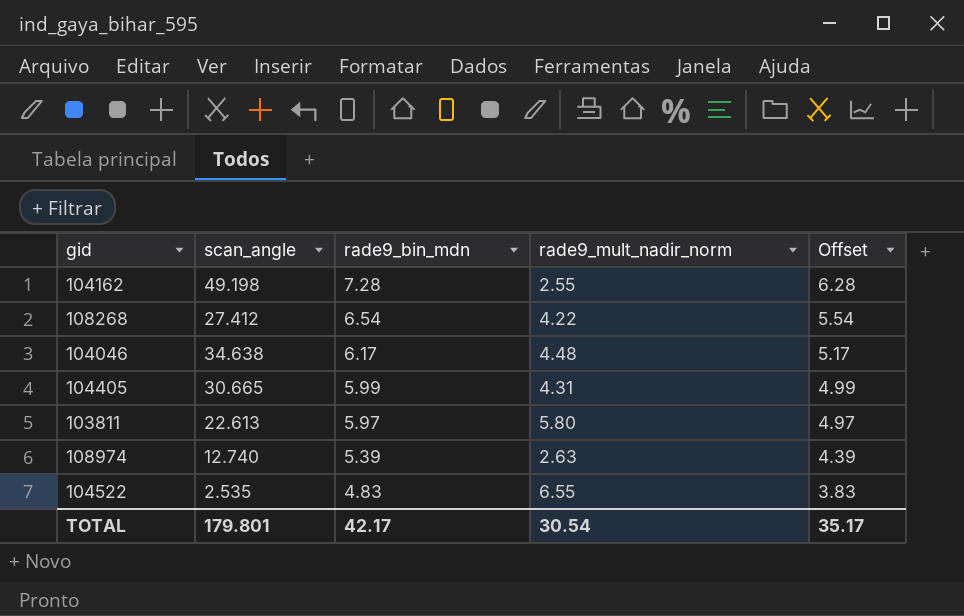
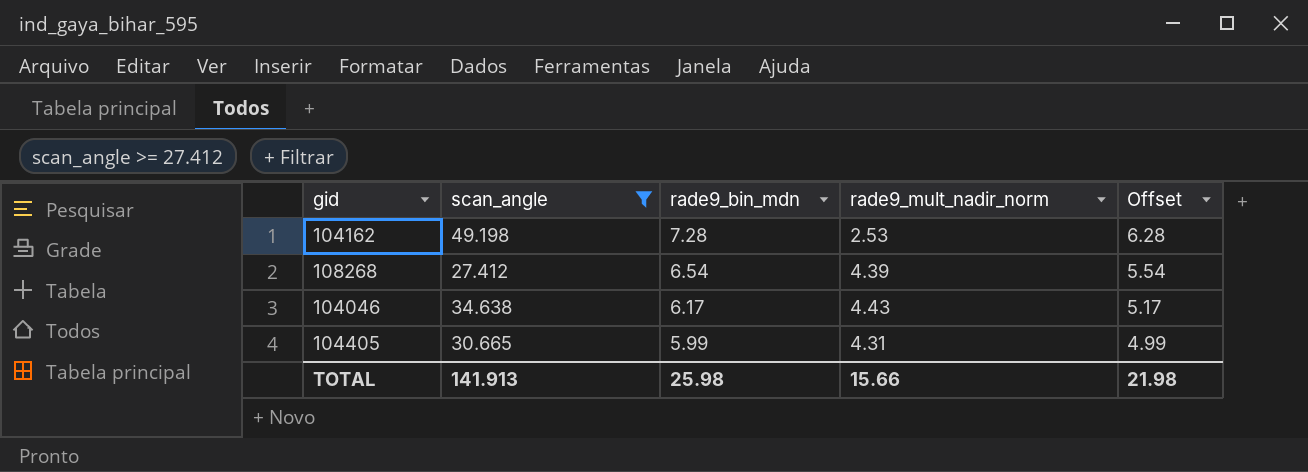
filter: none -> scan_angle >= 27.412
104162 | rade9_mult_nadir_norm: 2.55 -> 2.53
108268 | rade9_mult_nadir_norm: 4.22 -> 4.39
104046 | rade9_mult_nadir_norm: 4.48 -> 4.43
TOTAL | scan_angle: 179.801 -> 141.913
TOTAL | rade9_bin_mdn: 42.17 -> 25.98
TOTAL | rade9_mult_nadir_norm: 30.54 -> 15.66
TOTAL | Offset: 35.17 -> 21.98

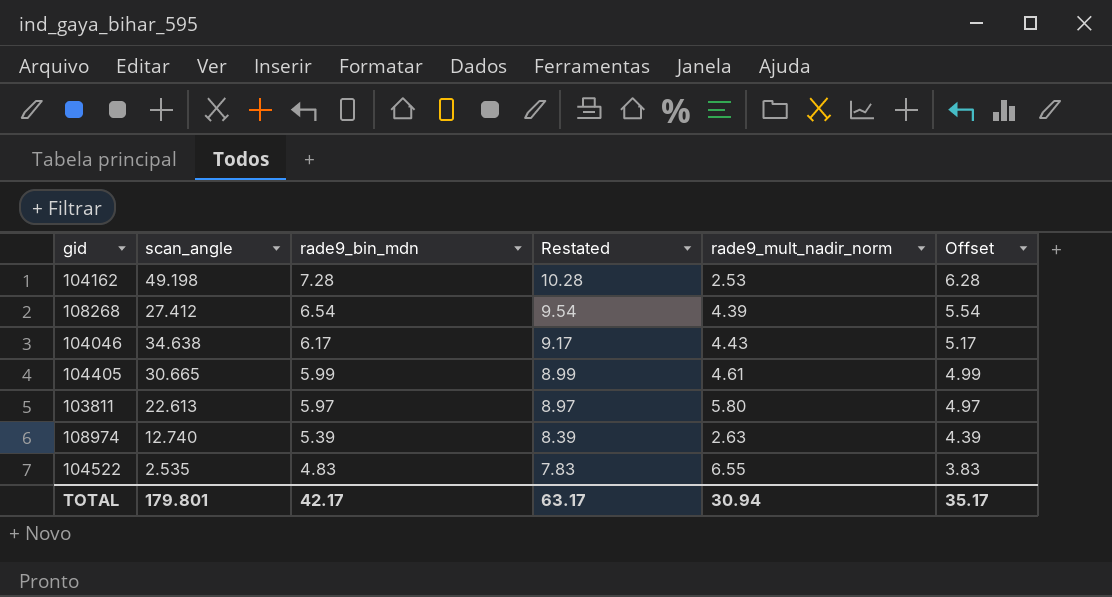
filter: scan_angle >= 27.412 -> none
column Restated | formula: none -> [rade9_bin_mdn] + 3
104405 | rade9_mult_nadir_norm: 4.31 -> 4.61
TOTAL | scan_angle: 141.913 -> 179.801
TOTAL | rade9_bin_mdn: 25.98 -> 42.17
TOTAL | rade9_mult_nadir_norm: 15.66 -> 30.94
TOTAL | Offset: 21.98 -> 35.17

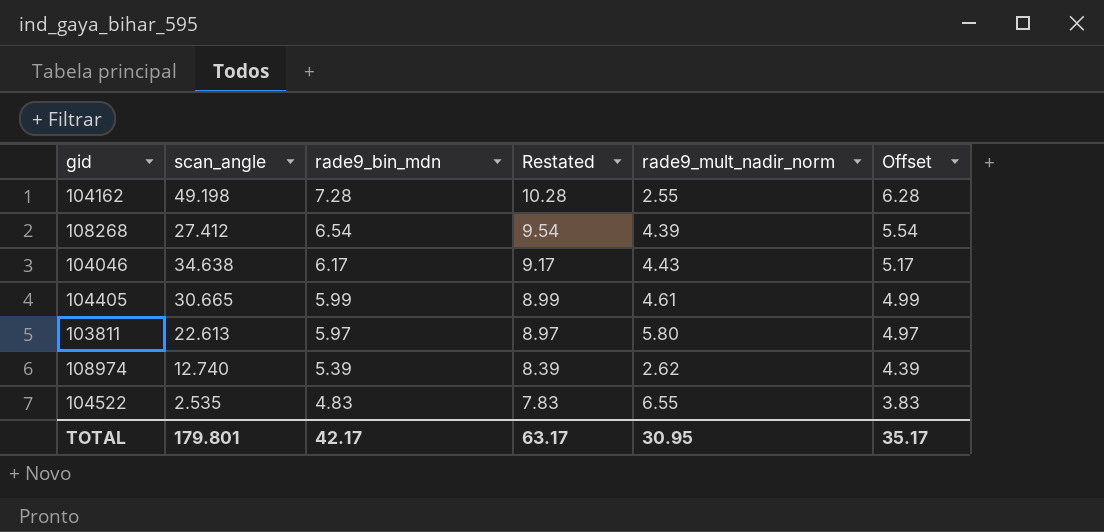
104162 | rade9_mult_nadir_norm: 2.53 -> 2.55
108974 | rade9_mult_nadir_norm: 2.63 -> 2.62
TOTAL | rade9_mult_nadir_norm: 30.94 -> 30.95

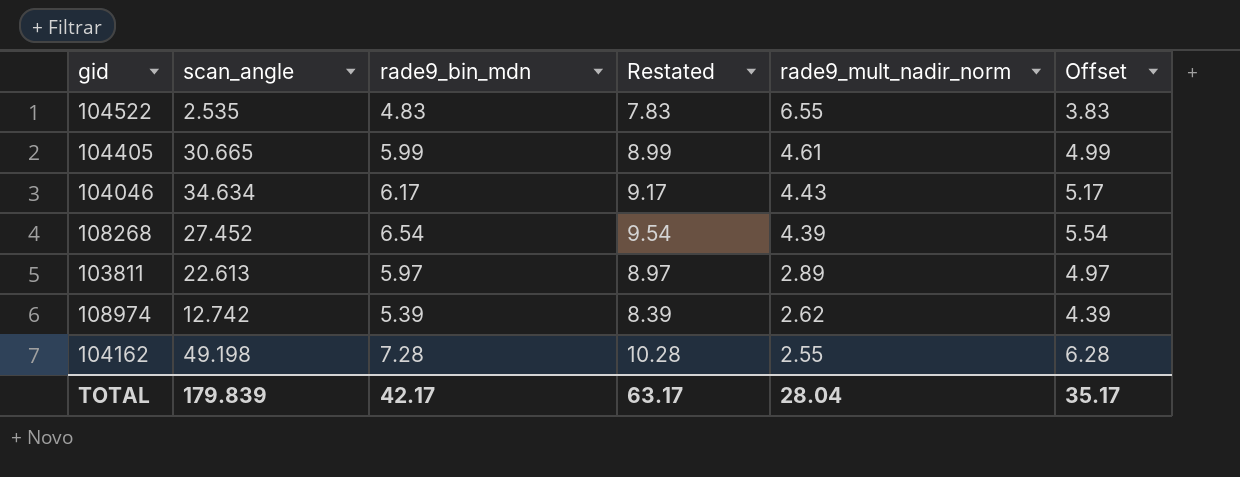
row order: rade9_bin_mdn descending -> rade9_mult_nadir_norm descending
104046 | scan_angle: 34.638 -> 34.634
108268 | scan_angle: 27.412 -> 27.452
103811 | rade9_mult_nadir_norm: 5.80 -> 2.89
108974 | scan_angle: 12.740 -> 12.742
TOTAL | scan_angle: 179.801 -> 179.839
TOTAL | rade9_mult_nadir_norm: 30.95 -> 28.04

